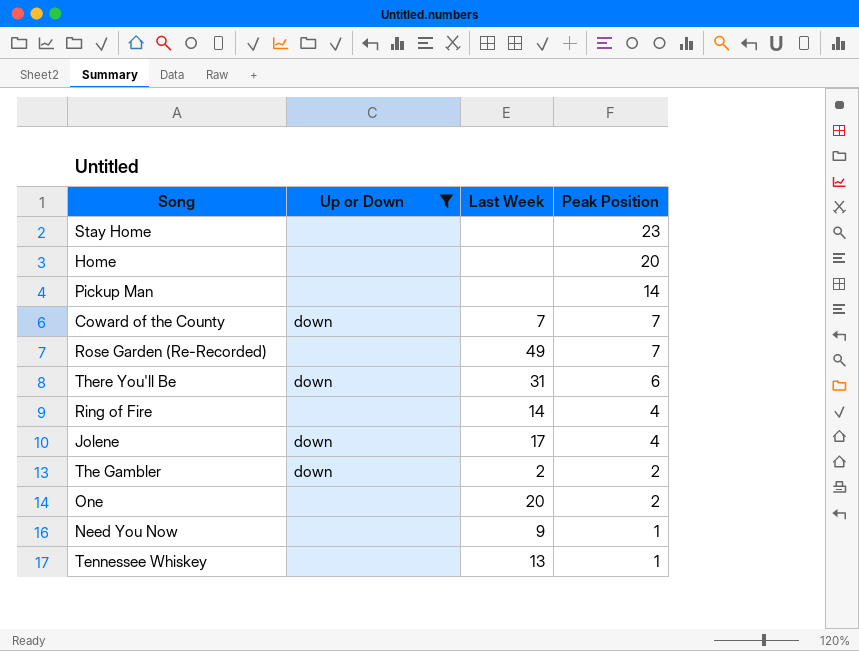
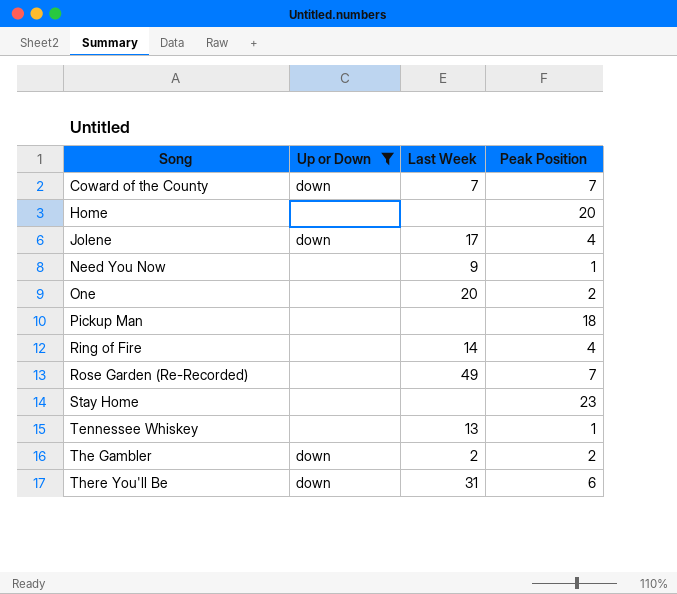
row order: Peak Position descending -> Song ascending
Pickup Man | Peak Position: 14 -> 18

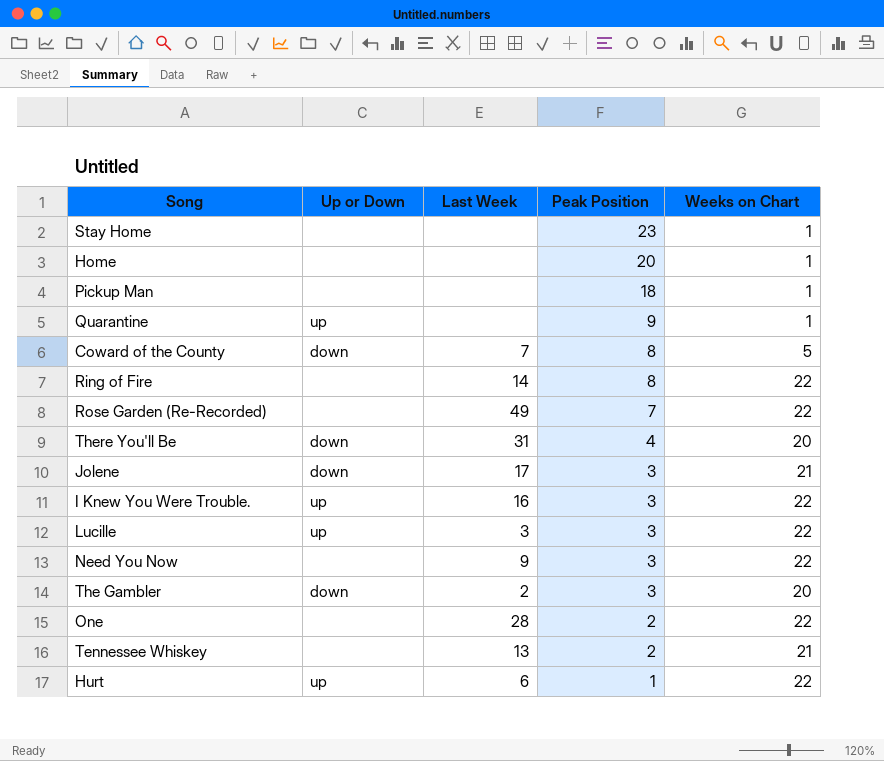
filter: Up or Down != up -> none
row order: Song ascending -> Peak Position descending
column Weeks on Chart | position: none -> 5
Coward of the County | Peak Position: 7 -> 8
Ring of Fire | Peak Position: 4 -> 8
There You'll Be | Peak Position: 6 -> 4
Jolene | Peak Position: 4 -> 3
Need You Now | Peak Position: 1 -> 3
The Gambler | Peak Position: 2 -> 3
One | Last Week: 20 -> 28
Tennessee Whiskey | Peak Position: 1 -> 2

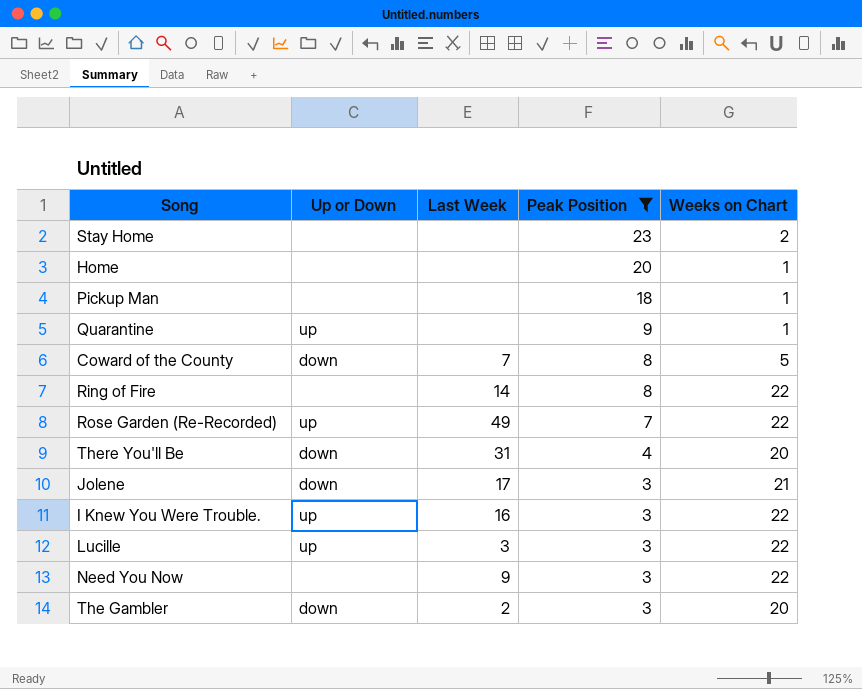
filter: none -> Peak Position >= 3
Stay Home | Weeks on Chart: 1 -> 2
Rose Garden (Re-Recorded) | Up or Down: none -> up

